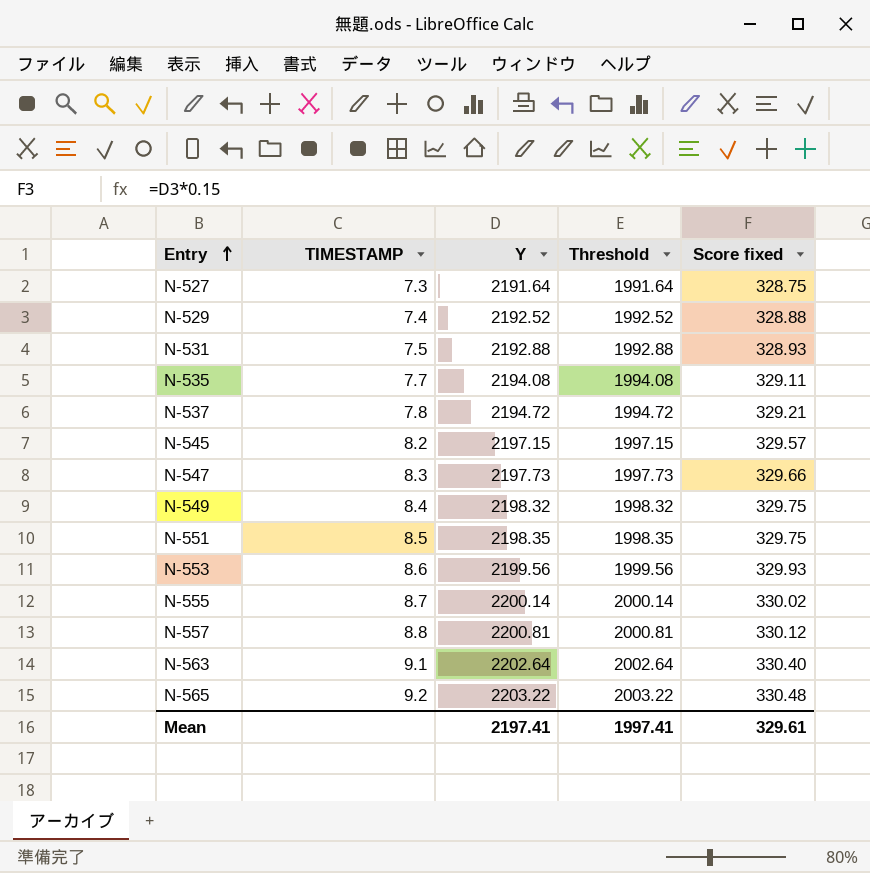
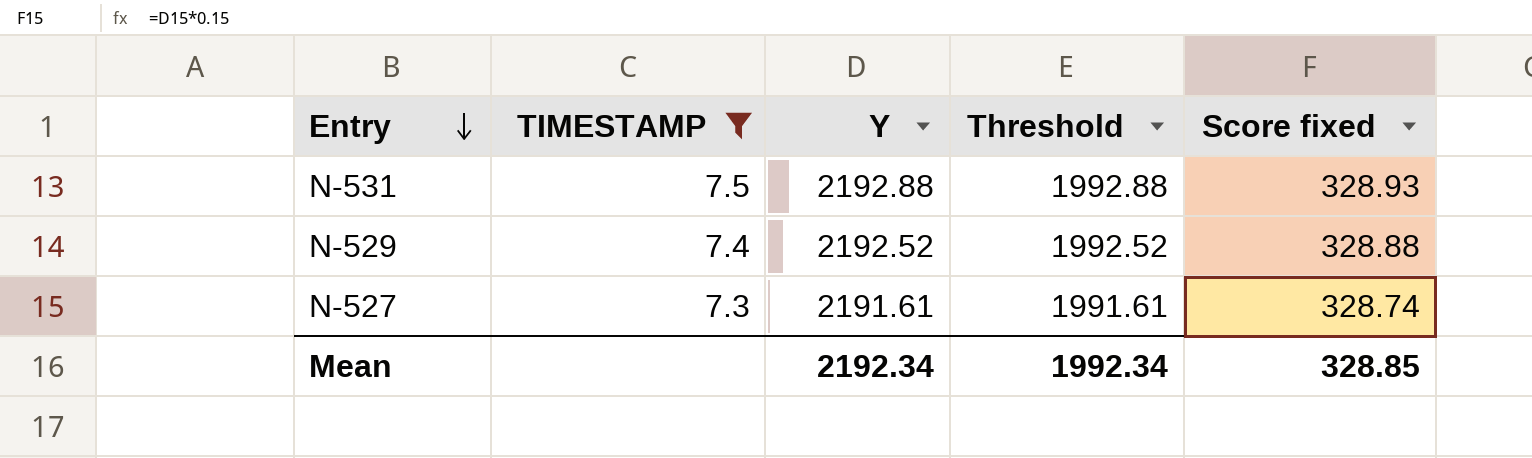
filter: none -> TIMESTAMP <= 7.5
row order: Entry ascending -> Entry descending
N-527 | Y: 2191.64 -> 2191.61
N-527 | Threshold: 1991.64 -> 1991.61
N-527 | Score fixed: 328.75 -> 328.74
Mean | Y: 2197.41 -> 2192.34
Mean | Threshold: 1997.41 -> 1992.34
Mean | Score fixed: 329.61 -> 328.85

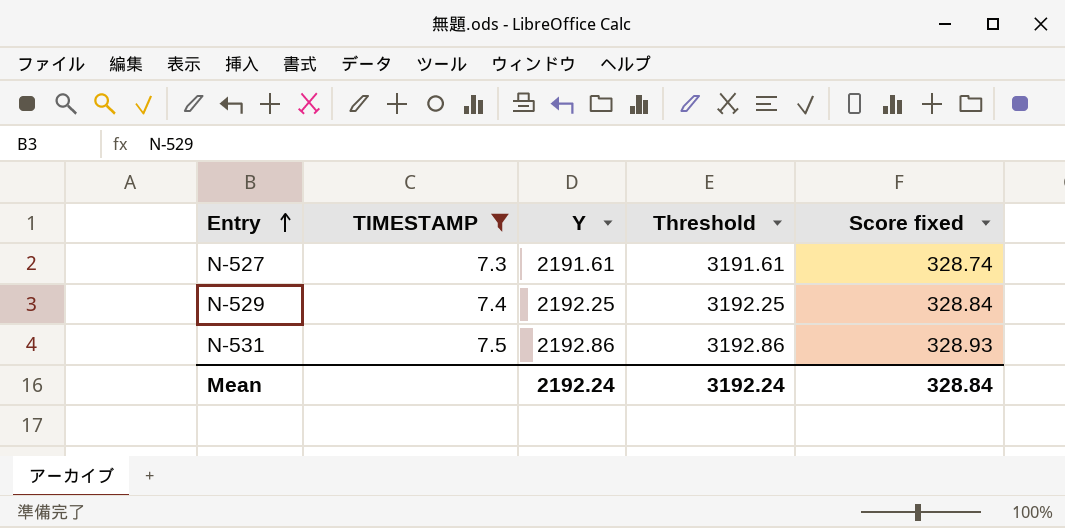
row order: Entry descending -> Entry ascending
column Threshold | formula: [Y] - 200 -> [Y] + 1000
N-529 | Y: 2192.52 -> 2192.25
N-529 | Score fixed: 328.88 -> 328.84
N-531 | Y: 2192.88 -> 2192.86
Mean | Y: 2192.34 -> 2192.24
Mean | Threshold: 1992.34 -> 3192.24
Mean | Score fixed: 328.85 -> 328.84

